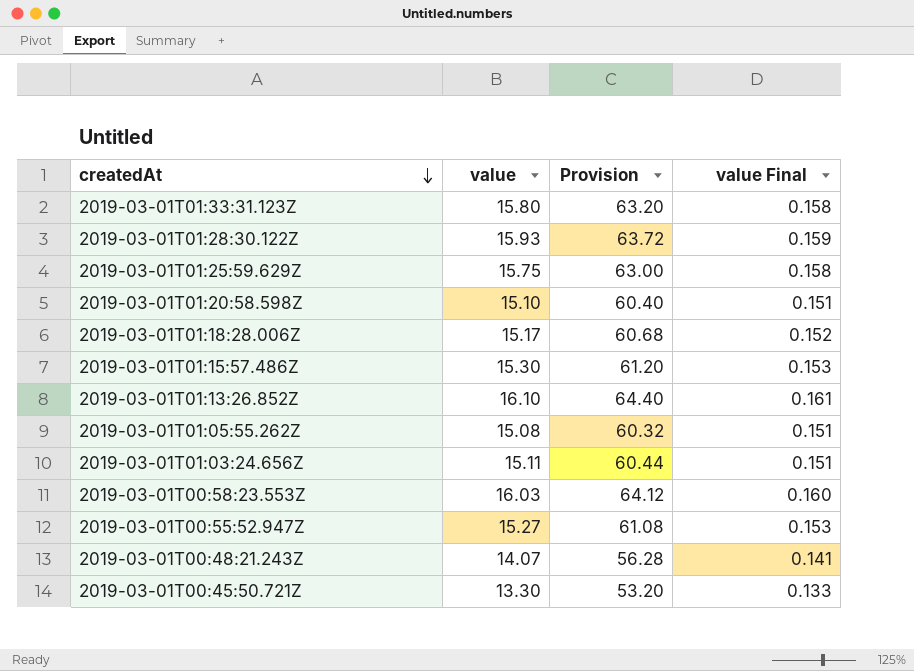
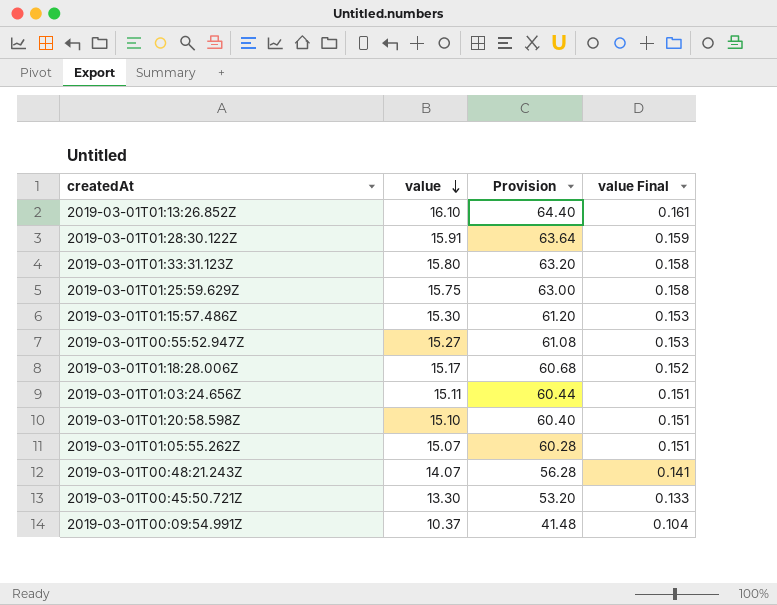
row order: createdAt descending -> value descending
row 2019-03-01T00:58:23.553Z: 16.03 | 64.12 | 0.160 -> none
2019-03-01T01:28:30.122Z | value: 15.93 -> 15.91
2019-03-01T01:28:30.122Z | Provision: 63.72 -> 63.64
2019-03-01T01:05:55.262Z | value: 15.08 -> 15.07
2019-03-01T01:05:55.262Z | Provision: 60.32 -> 60.28
row 2019-03-01T00:09:54.991Z: none -> 10.37 | 41.48 | 0.104

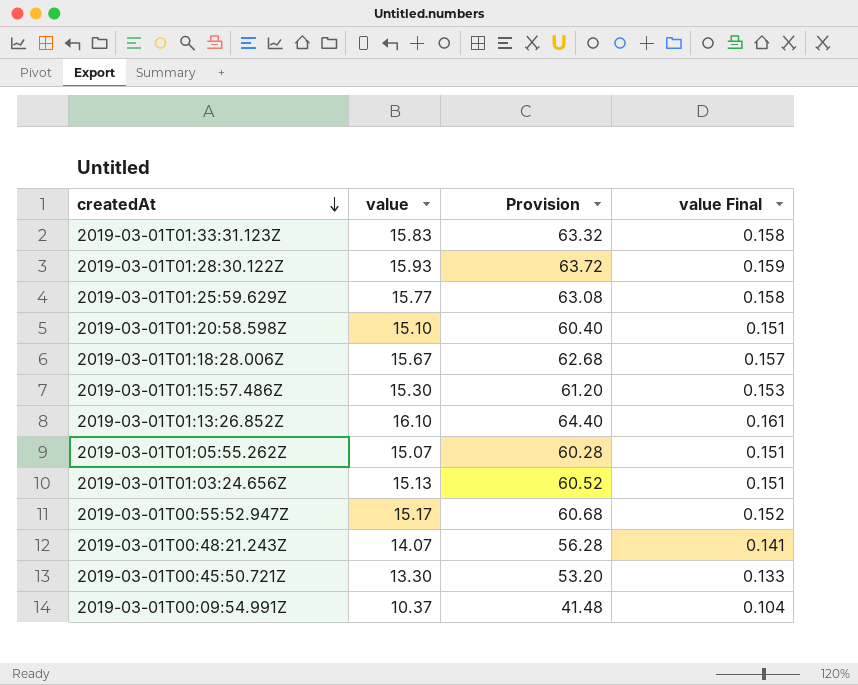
row order: value descending -> createdAt descending
2019-03-01T01:33:31.123Z | value: 15.80 -> 15.83
2019-03-01T01:33:31.123Z | Provision: 63.20 -> 63.32
2019-03-01T01:28:30.122Z | value: 15.91 -> 15.93
2019-03-01T01:28:30.122Z | Provision: 63.64 -> 63.72
2019-03-01T01:25:59.629Z | value: 15.75 -> 15.77
2019-03-01T01:25:59.629Z | Provision: 63.00 -> 63.08
2019-03-01T01:18:28.006Z | value: 15.17 -> 15.67
2019-03-01T01:18:28.006Z | Provision: 60.68 -> 62.68
2019-03-01T01:18:28.006Z | value Final: 0.152 -> 0.157
2019-03-01T01:03:24.656Z | value: 15.11 -> 15.13
2019-03-01T01:03:24.656Z | Provision: 60.44 -> 60.52
2019-03-01T00:55:52.947Z | value: 15.27 -> 15.17
2019-03-01T00:55:52.947Z | Provision: 61.08 -> 60.68
2019-03-01T00:55:52.947Z | value Final: 0.153 -> 0.152

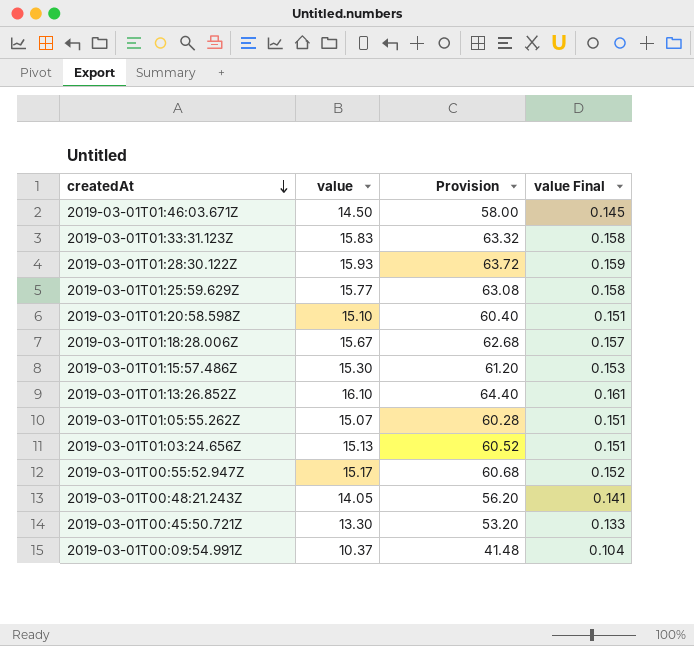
row 2019-03-01T01:46:03.671Z: none -> 14.50 | 58.00 | 0.145
2019-03-01T00:48:21.243Z | value: 14.07 -> 14.05
2019-03-01T00:48:21.243Z | Provision: 56.28 -> 56.20

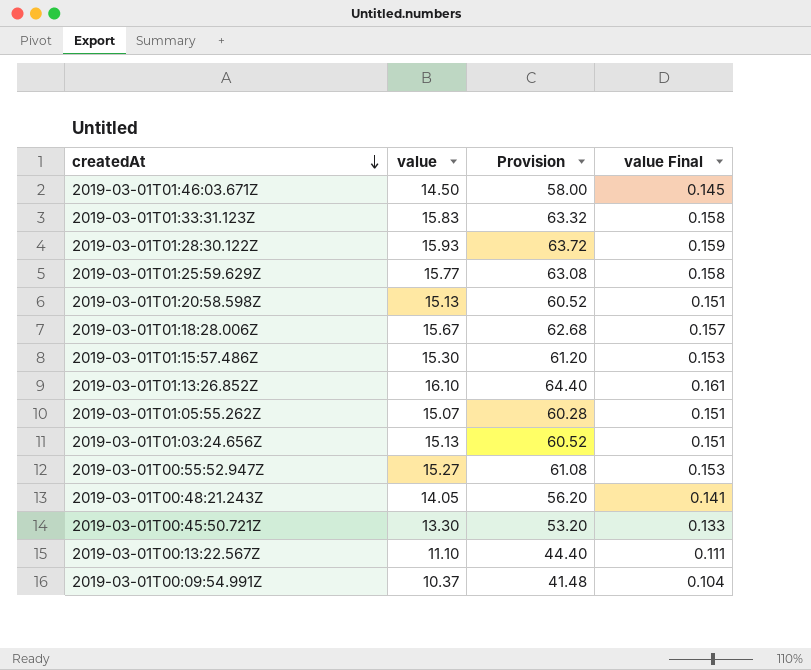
2019-03-01T01:20:58.598Z | value: 15.10 -> 15.13
2019-03-01T01:20:58.598Z | Provision: 60.40 -> 60.52
2019-03-01T00:55:52.947Z | value: 15.17 -> 15.27
2019-03-01T00:55:52.947Z | Provision: 60.68 -> 61.08
2019-03-01T00:55:52.947Z | value Final: 0.152 -> 0.153
row 2019-03-01T00:13:22.567Z: none -> 11.10 | 44.40 | 0.111

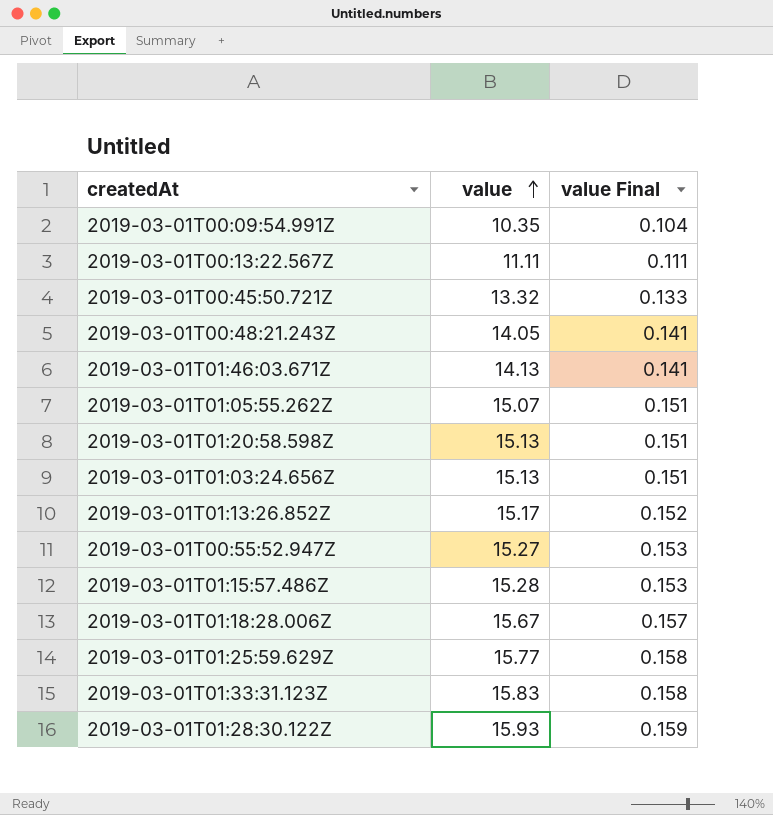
row order: createdAt descending -> value ascending
column Provision | formula: [value] * 4 -> none
2019-03-01T00:09:54.991Z | value: 10.37 -> 10.35
2019-03-01T00:13:22.567Z | value: 11.10 -> 11.11
2019-03-01T00:45:50.721Z | value: 13.30 -> 13.32
2019-03-01T01:46:03.671Z | value: 14.50 -> 14.13
2019-03-01T01:46:03.671Z | value Final: 0.145 -> 0.141
2019-03-01T01:13:26.852Z | value: 16.10 -> 15.17
2019-03-01T01:13:26.852Z | value Final: 0.161 -> 0.152
2019-03-01T01:15:57.486Z | value: 15.30 -> 15.28

